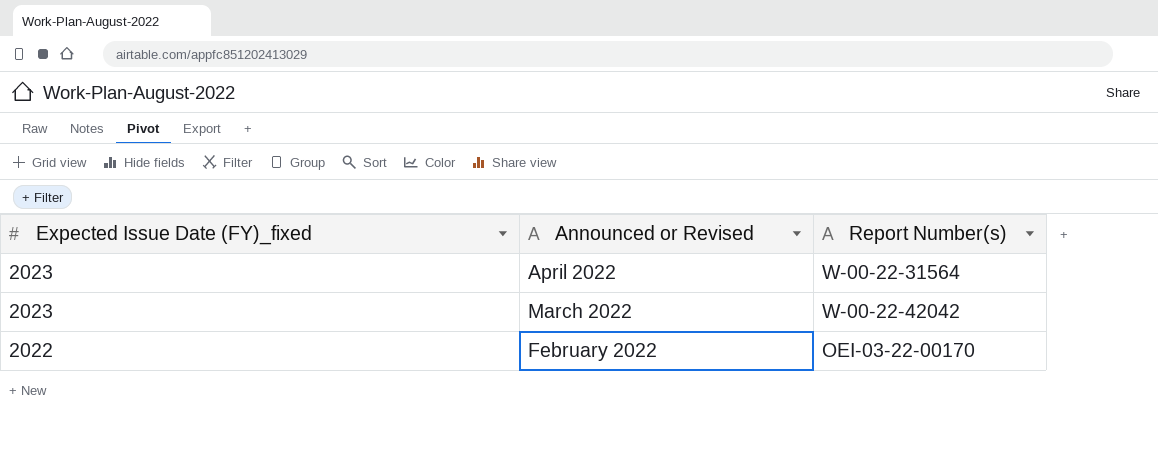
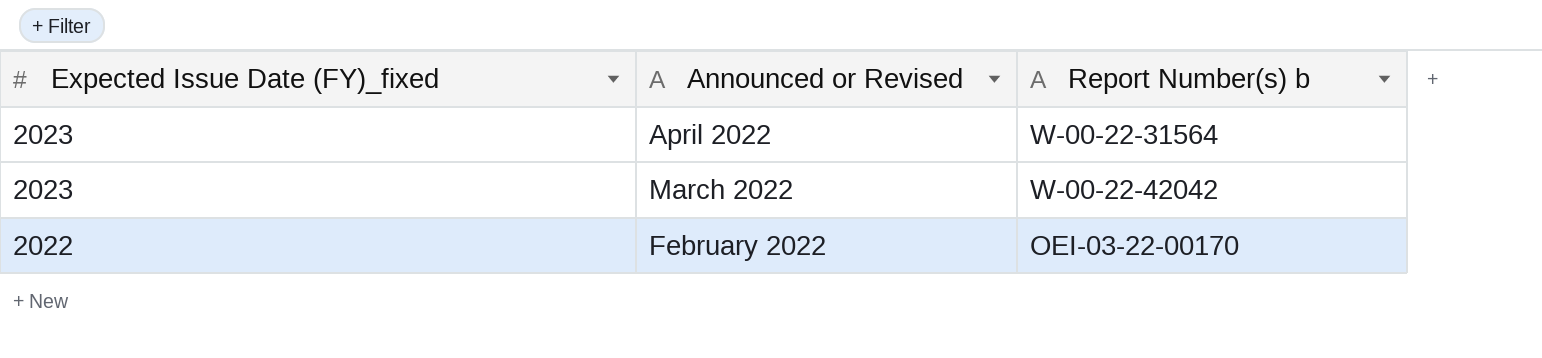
column name: Report Number(s) -> Report Number(s) b

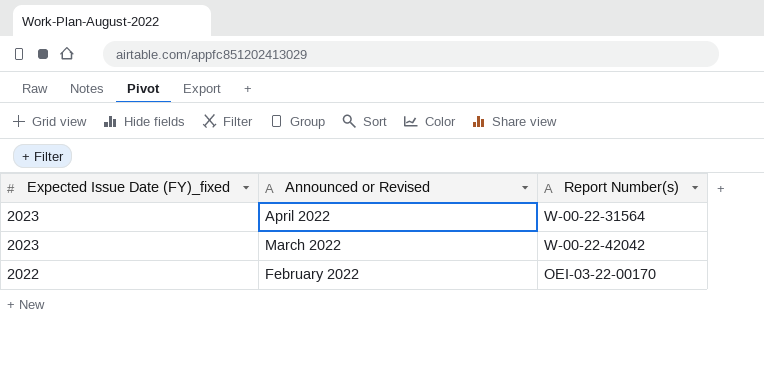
column name: Report Number(s) b -> Report Number(s)

